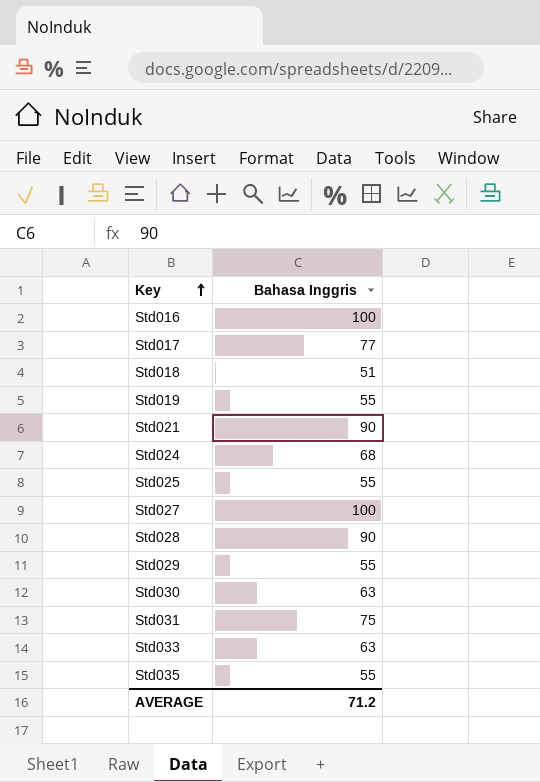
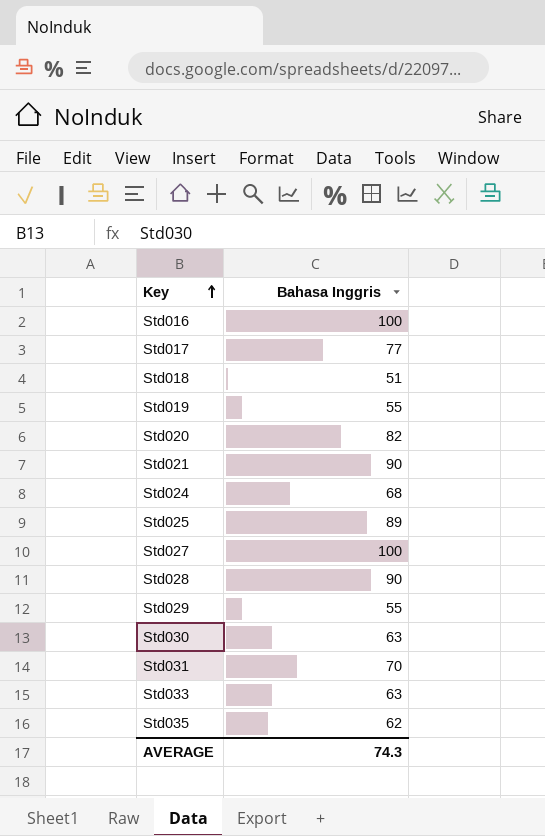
row Std020: none -> 82
Std025 | Bahasa Inggris: 55 -> 89
Std031 | Bahasa Inggris: 75 -> 70
Std035 | Bahasa Inggris: 55 -> 62
AVERAGE | Bahasa Inggris: 71.2 -> 74.3

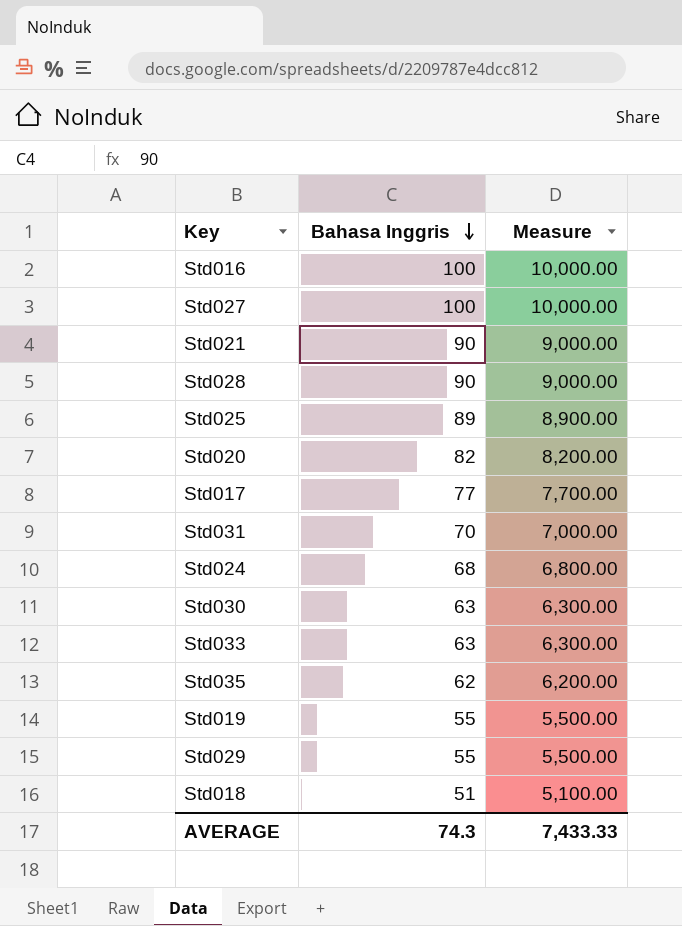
row order: Key ascending -> Bahasa Inggris descending
column Measure | formula: none -> [Bahasa Inggris] * 100

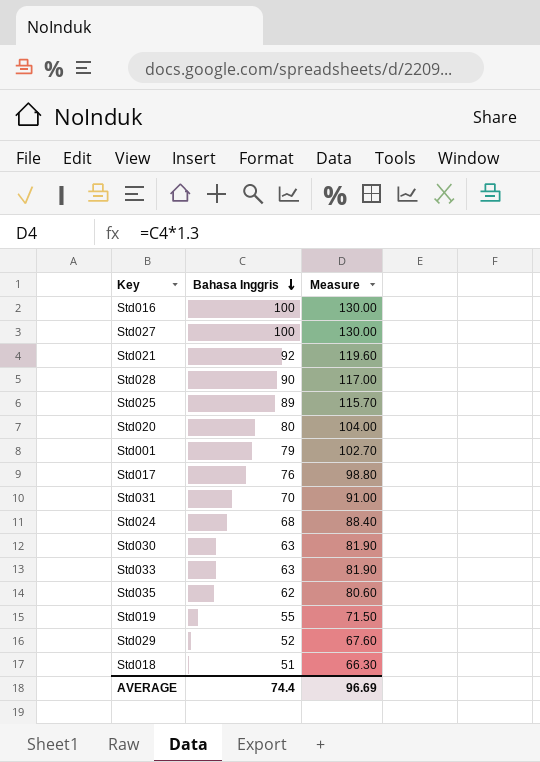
column Measure | formula: [Bahasa Inggris] * 100 -> [Bahasa Inggris] * 1.3
Std021 | Bahasa Inggris: 90 -> 92
Std020 | Bahasa Inggris: 82 -> 80
row Std001: none -> 79 | 102.70
Std017 | Bahasa Inggris: 77 -> 76
Std029 | Bahasa Inggris: 55 -> 52
AVERAGE | Bahasa Inggris: 74.3 -> 74.4
AVERAGE | Measure: 7,433.33 -> 96.69

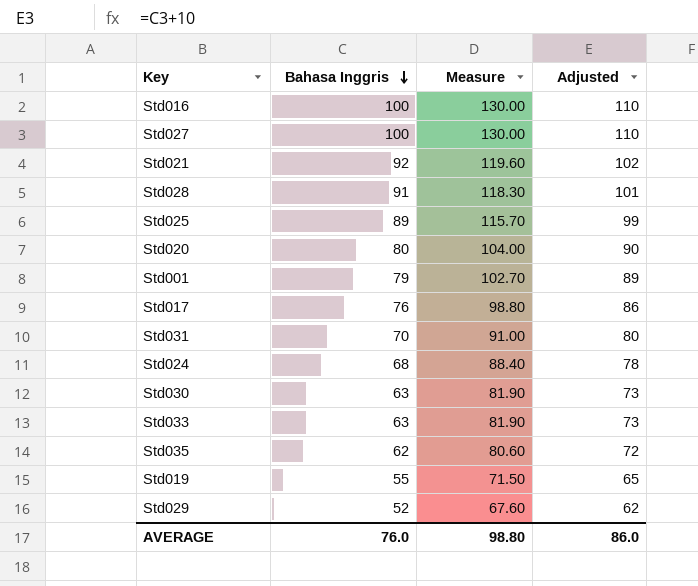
column Adjusted | formula: none -> [Bahasa Inggris] + 10
row Std018: 51 | 66.30 -> none
Std028 | Bahasa Inggris: 90 -> 91
Std028 | Measure: 117.00 -> 118.30
AVERAGE | Bahasa Inggris: 74.4 -> 76.0
AVERAGE | Measure: 96.69 -> 98.80

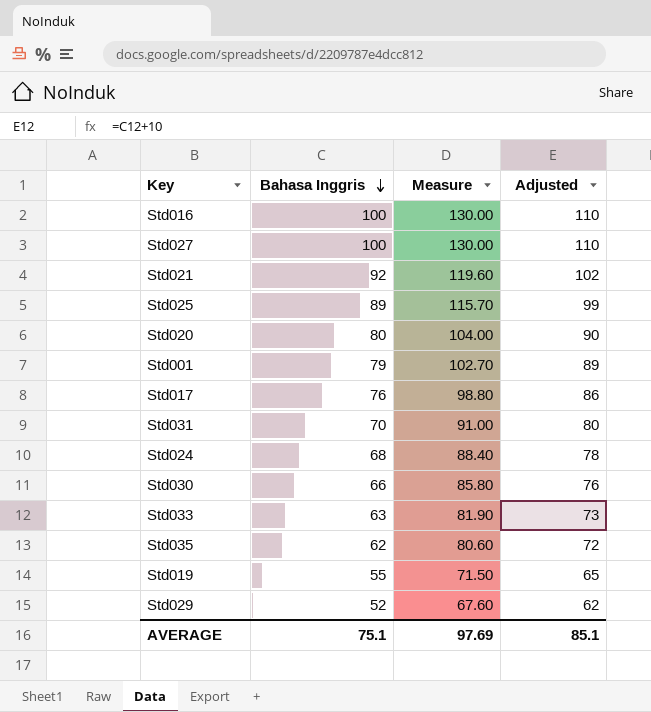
row Std028: 91 | 118.30 | 101 -> none
Std030 | Bahasa Inggris: 63 -> 66
Std030 | Measure: 81.90 -> 85.80
Std030 | Adjusted: 73 -> 76
AVERAGE | Bahasa Inggris: 76.0 -> 75.1
AVERAGE | Measure: 98.80 -> 97.69
AVERAGE | Adjusted: 86.0 -> 85.1

